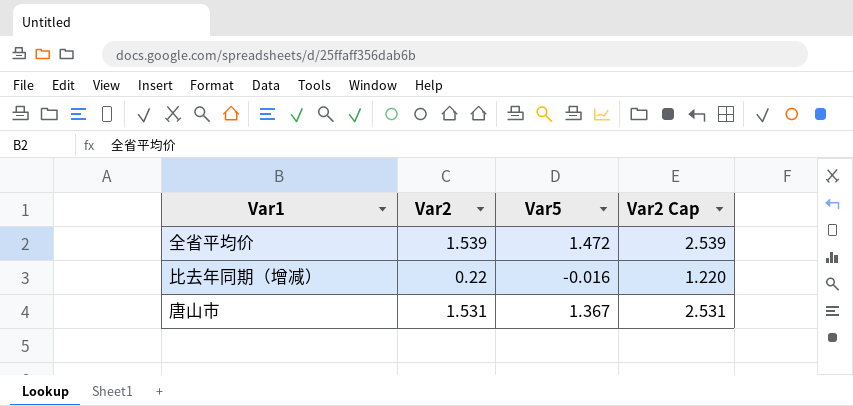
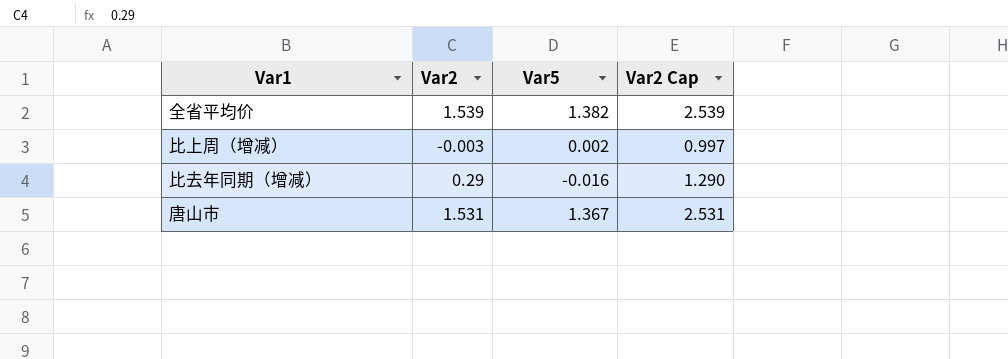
全省平均价 | Var5: 1.472 -> 1.382
row 比上周（增减）: none -> -0.003 | 0.002 | 0.997
比去年同期（增减） | Var2: 0.22 -> 0.29
比去年同期（增减） | Var2 Cap: 1.220 -> 1.290

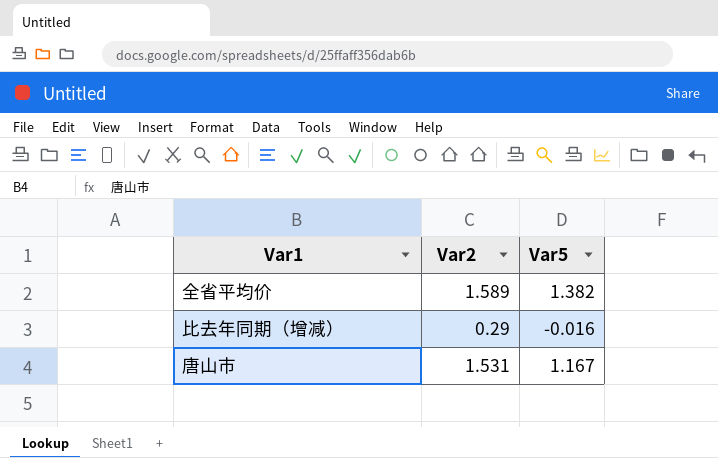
column Var2 Cap | formula: [Var2] + 1 -> none
row 比上周（增减）: -0.003 | 0.002 | 0.997 -> none
全省平均价 | Var2: 1.539 -> 1.589
唐山市 | Var5: 1.367 -> 1.167

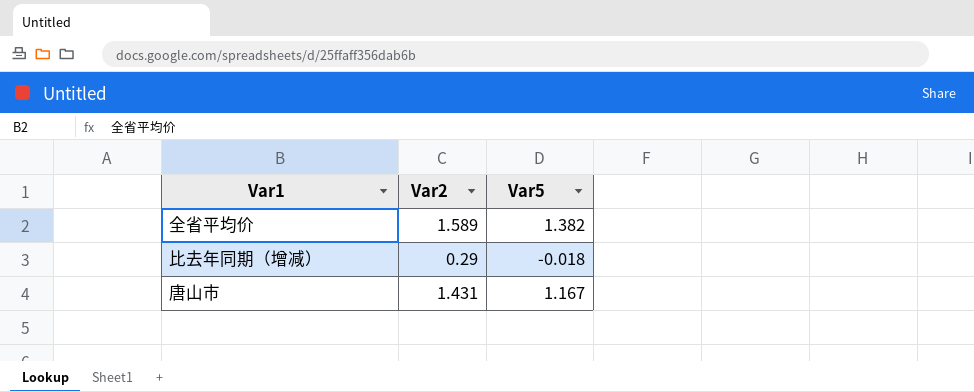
比去年同期（增减） | Var5: -0.016 -> -0.018
唐山市 | Var2: 1.531 -> 1.431

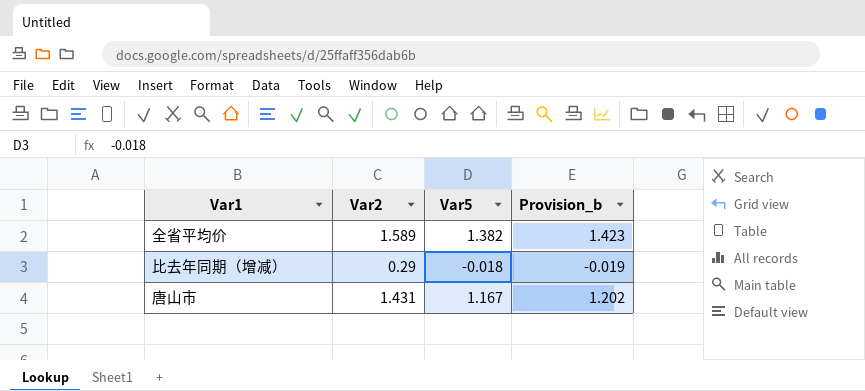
column Provision_b | formula: none -> [Var5] * 1.03

